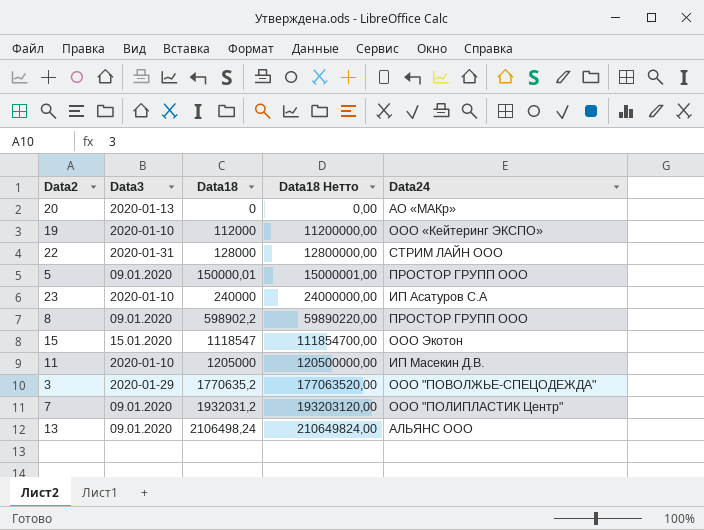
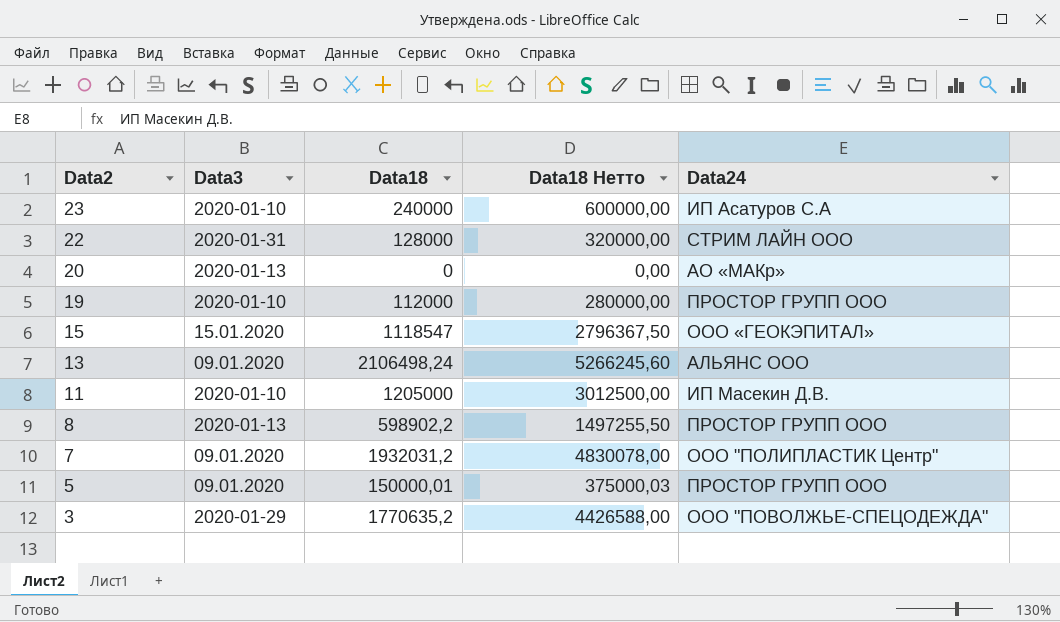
row order: Data18 ascending -> Data2 descending
column Data18 Нетто | formula: [Data18] * 100 -> [Data18] * 2,5
19 | Data24: ООО «Кейтеринг ЭКСПО» -> ПРОСТОР ГРУПП ООО
15 | Data24: ООО Экотон -> ООО «ГЕОКЭПИТАЛ»
8 | Data3: 09.01.2020 -> 2020-01-13

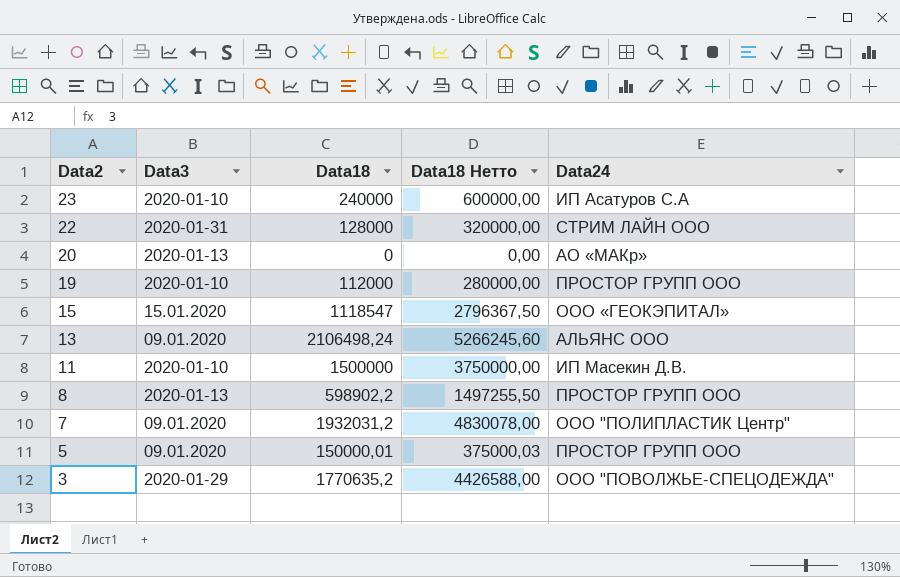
11 | Data18: 1205000 -> 1500000
11 | Data18 Нетто: 3012500,00 -> 3750000,00

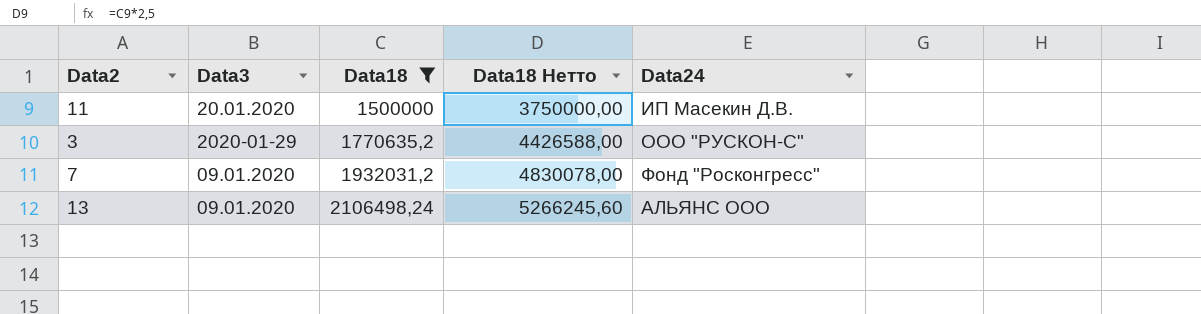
filter: none -> Data18 >= 1500000
row order: Data2 descending -> Data18 ascending
11 | Data3: 2020-01-10 -> 20.01.2020
3 | Data24: ООО "ПОВОЛЖЬЕ-СПЕЦОДЕЖДА" -> ООО "РУСКОН-С"
7 | Data24: ООО "ПОЛИПЛАСТИК Центр" -> Фонд "Росконгресс"

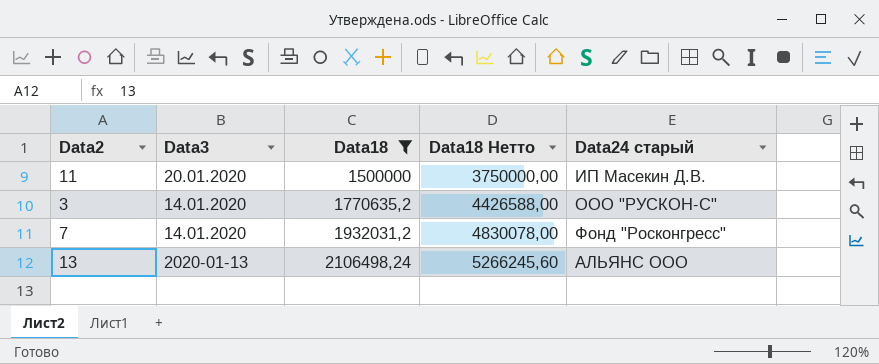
column name: Data24 -> Data24 старый
3 | Data3: 2020-01-29 -> 14.01.2020
7 | Data3: 09.01.2020 -> 14.01.2020
13 | Data3: 09.01.2020 -> 2020-01-13

